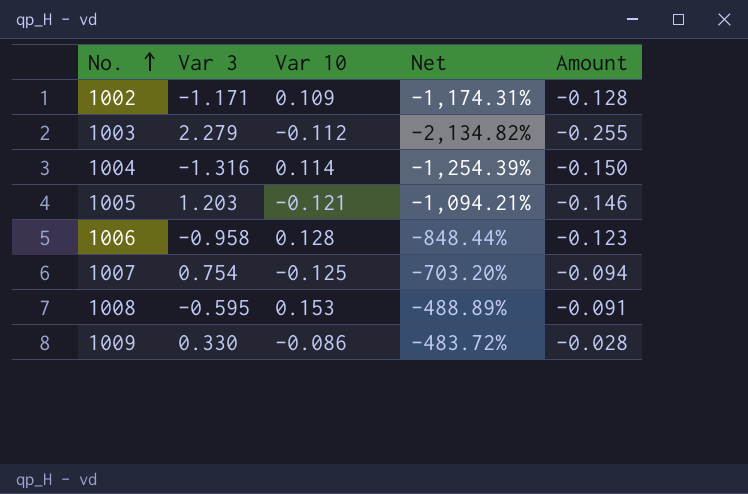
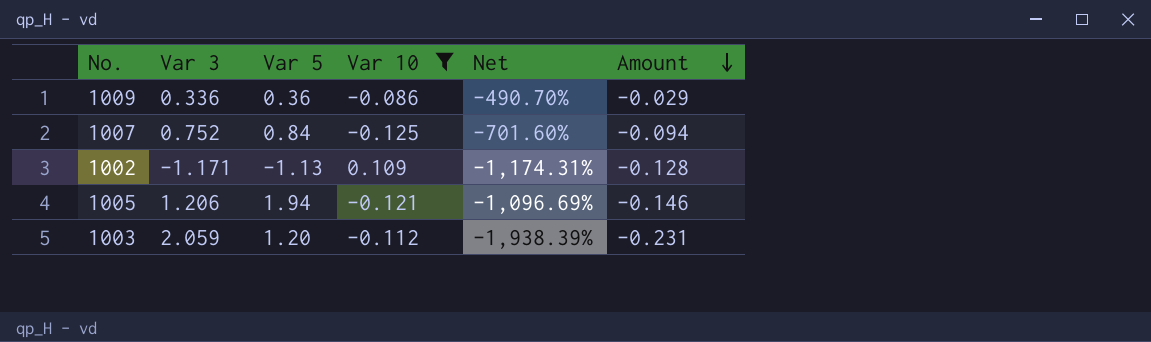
filter: none -> Var 10 <= 0.109
row order: No. ascending -> Amount descending
column Var 5 | position: none -> 3
1009 | Var 3: 0.330 -> 0.336
1009 | Net: -483.72% -> -490.70%
1009 | Amount: -0.028 -> -0.029
1007 | Var 3: 0.754 -> 0.752
1007 | Net: -703.20% -> -701.60%
1005 | Var 3: 1.203 -> 1.206
1005 | Net: -1,094.21% -> -1,096.69%
1003 | Var 3: 2.279 -> 2.059
1003 | Net: -2,134.82% -> -1,938.39%
1003 | Amount: -0.255 -> -0.231

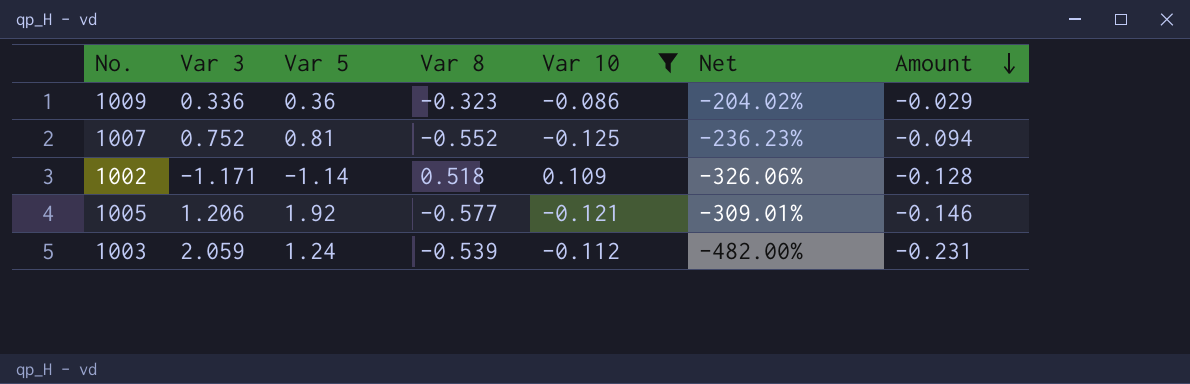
column Var 8 | position: none -> 4
column Net | formula: ([Var 3] - [Var 10]) / [Var 10] -> ([Var 3] - [Var 8]) / [Var 8]
1007 | Var 5: 0.84 -> 0.81
1002 | Var 5: -1.13 -> -1.14
1005 | Var 5: 1.94 -> 1.92
1003 | Var 5: 1.20 -> 1.24

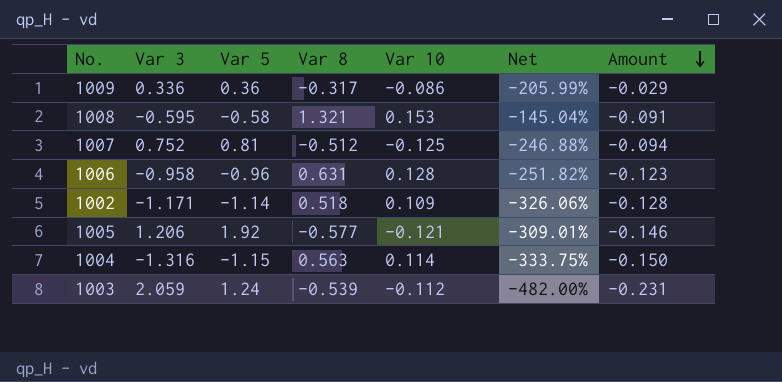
filter: Var 10 <= 0.109 -> none
1009 | Var 8: -0.323 -> -0.317
1009 | Net: -204.02% -> -205.99%
1007 | Var 8: -0.552 -> -0.512
1007 | Net: -236.23% -> -246.88%

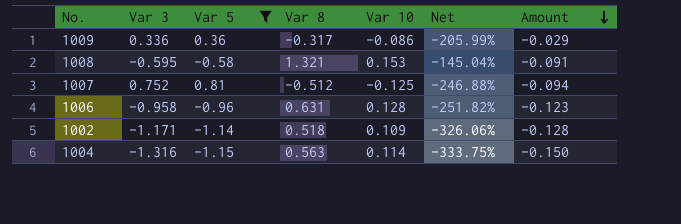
filter: none -> Var 5 <= 0.81

